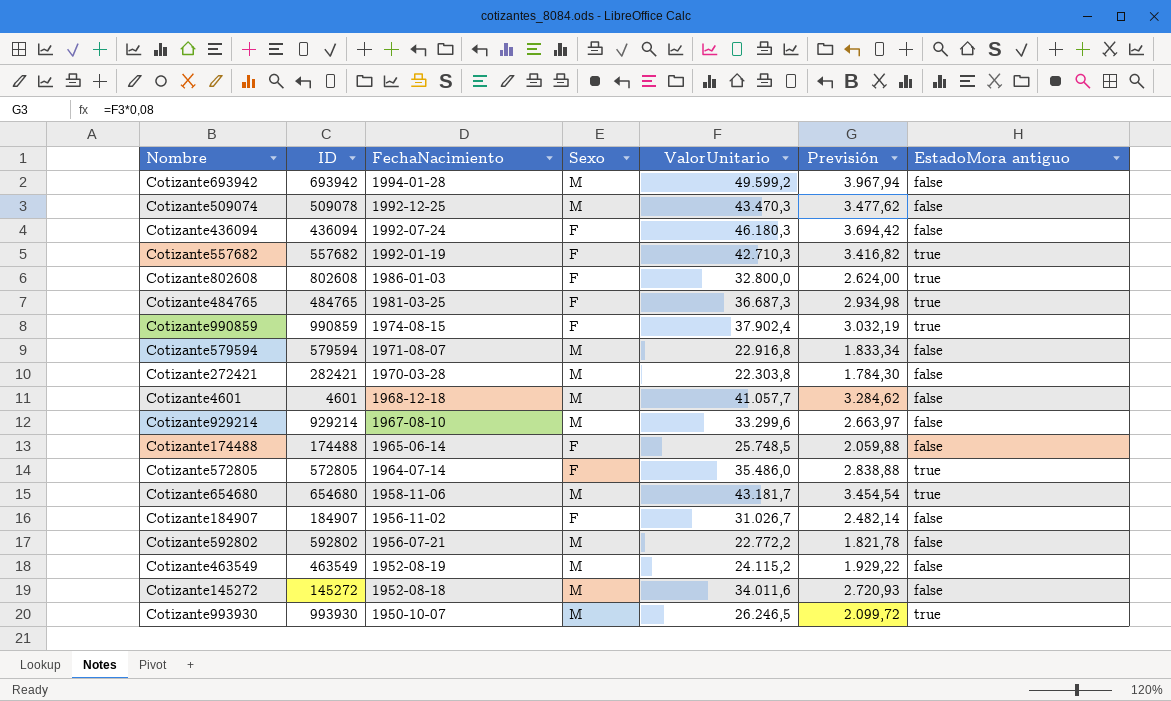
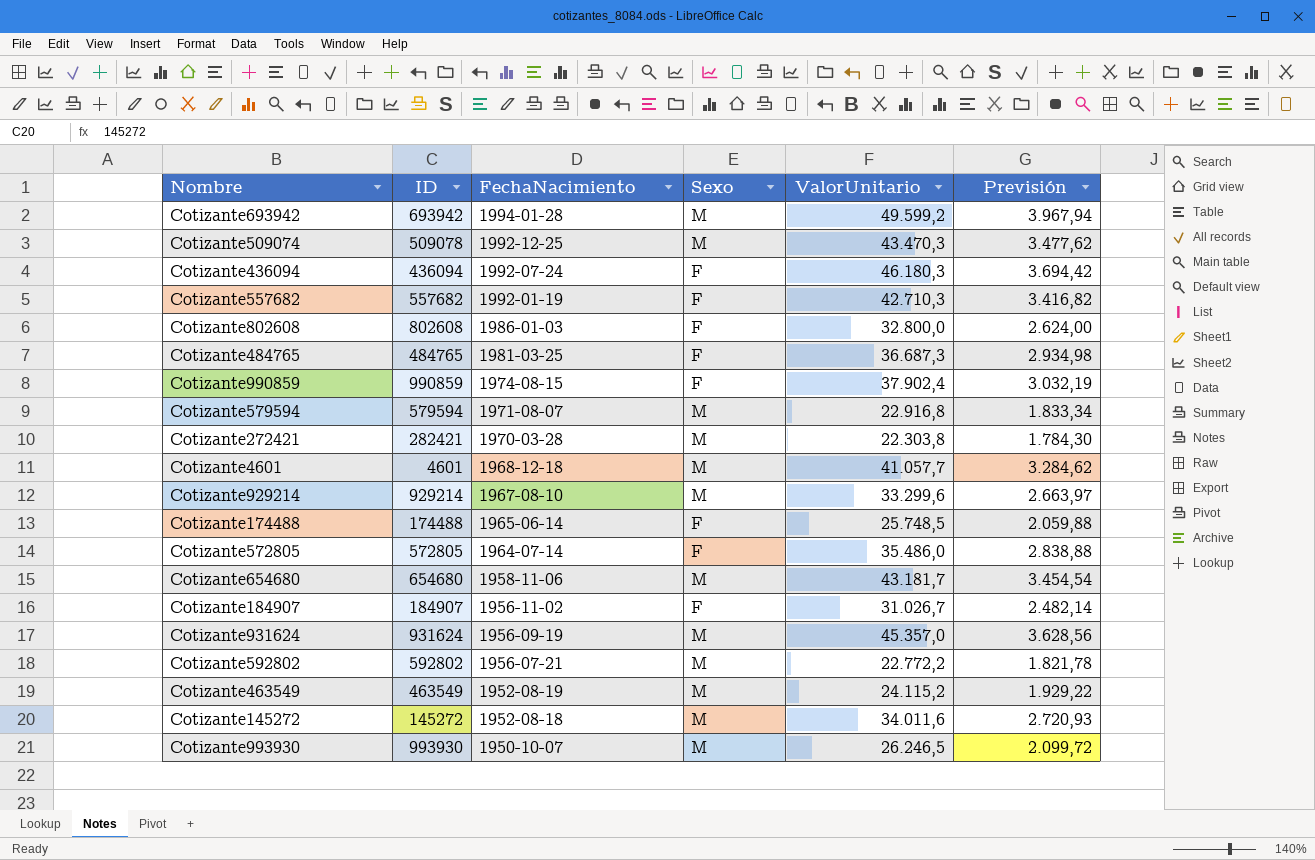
column EstadoMora antiguo | position: 7 -> none
row Cotizante931624: none -> 931624 | 1956-09-19 | M | 45.357,0 | 3.628,56

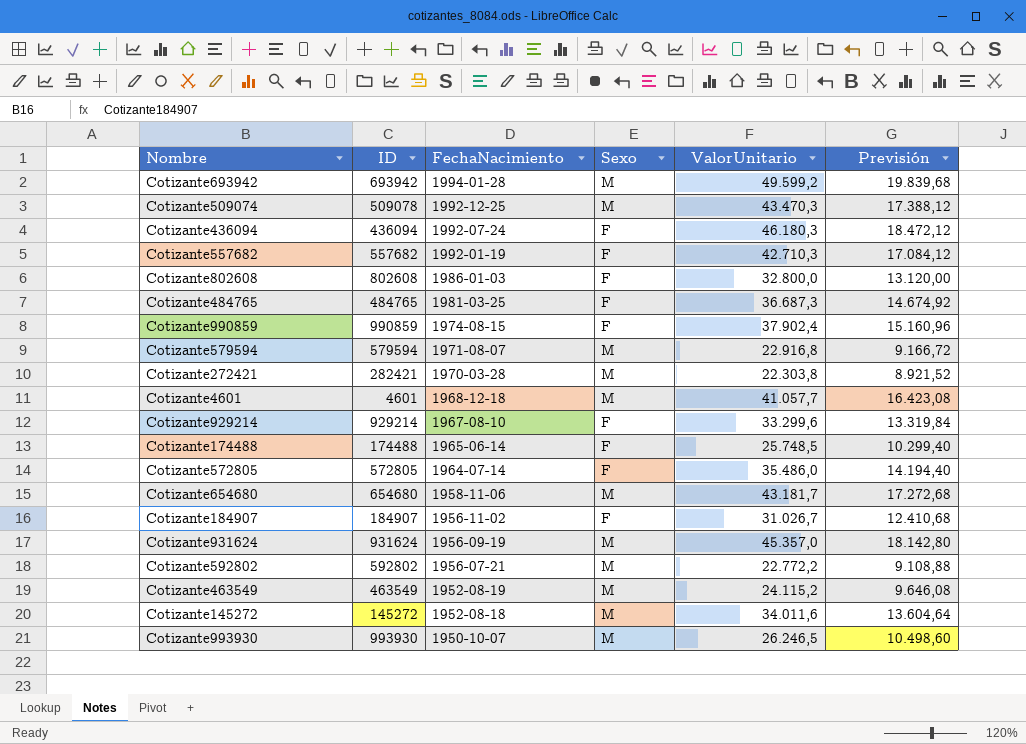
column Previsión | formula: [ValorUnitario] * 0,08 -> [ValorUnitario] * 0,4
Cotizante929214 | Sexo: M -> F

